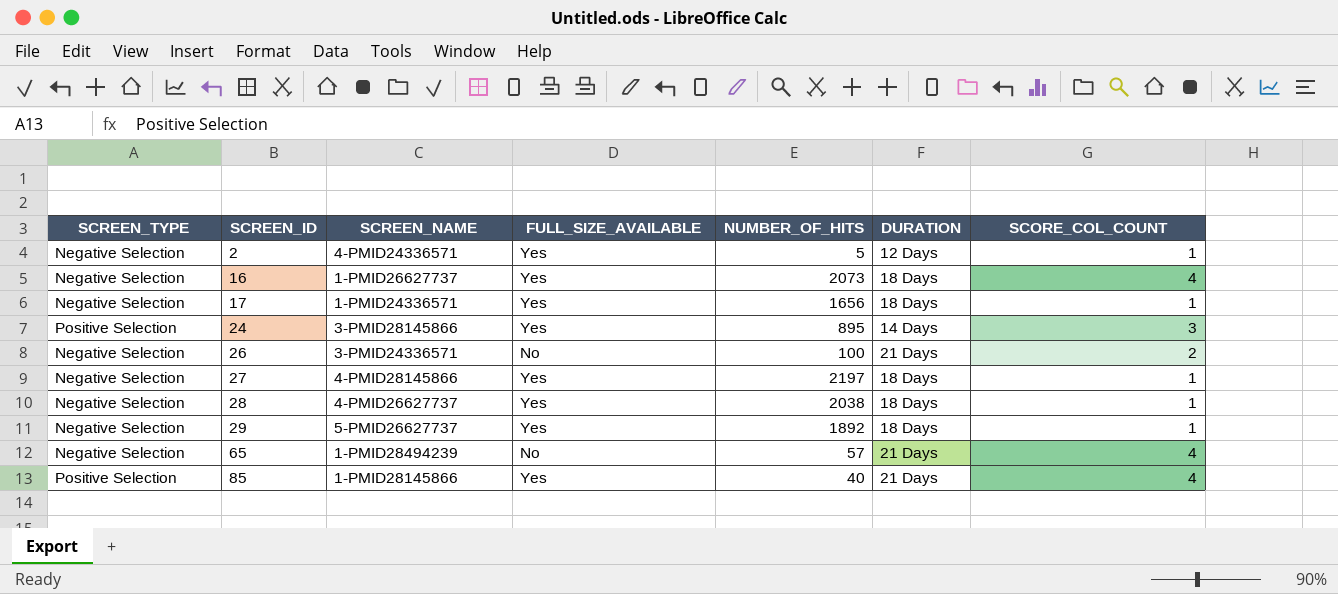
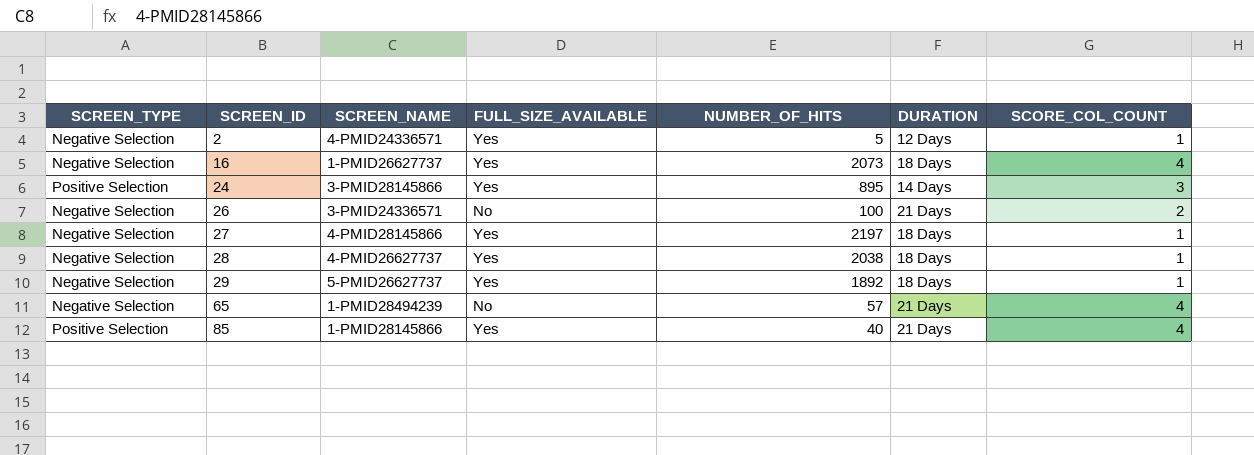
row 17: Negative Selection | 1-PMID24336571 | Yes | 1656 | 18 Days | 1 -> none

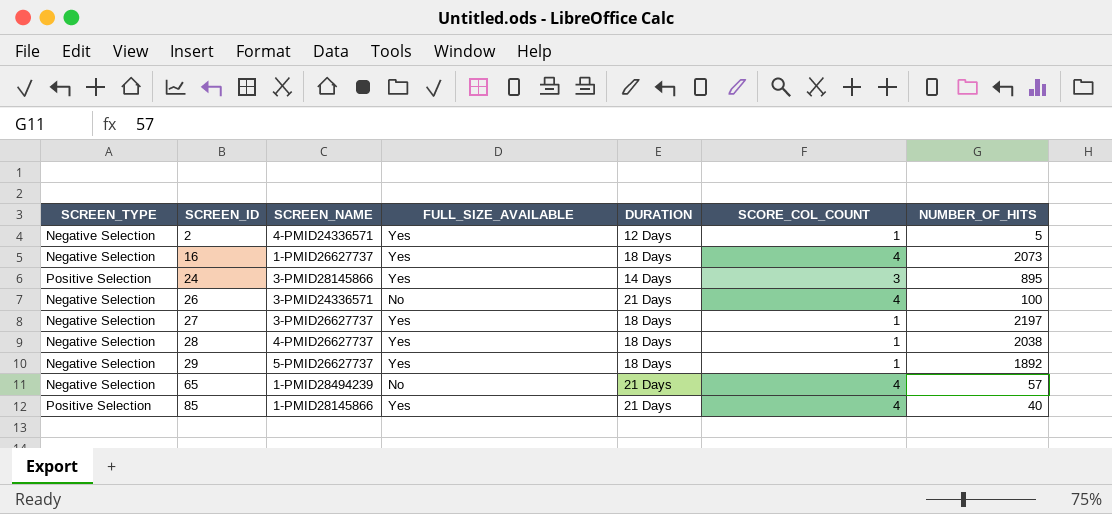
column NUMBER_OF_HITS | position: 5 -> 7
26 | SCORE_COL_COUNT: 2 -> 4
27 | SCREEN_NAME: 4-PMID28145866 -> 3-PMID26627737

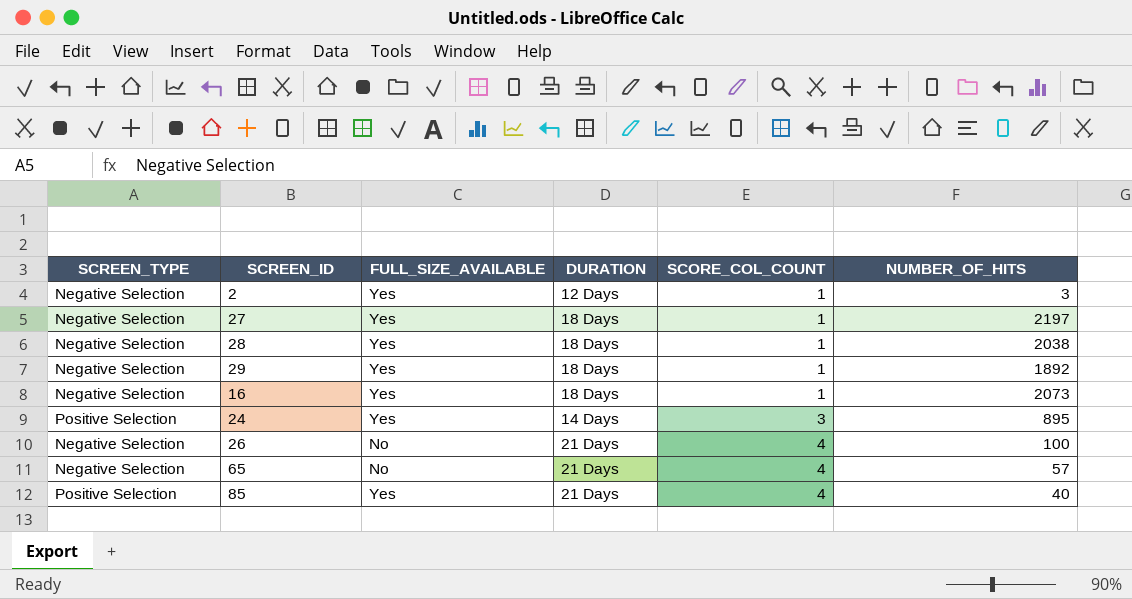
row order: SCREEN_ID ascending -> SCORE_COL_COUNT ascending
column SCREEN_NAME | position: 3 -> none
2 | NUMBER_OF_HITS: 5 -> 3
16 | SCORE_COL_COUNT: 4 -> 1

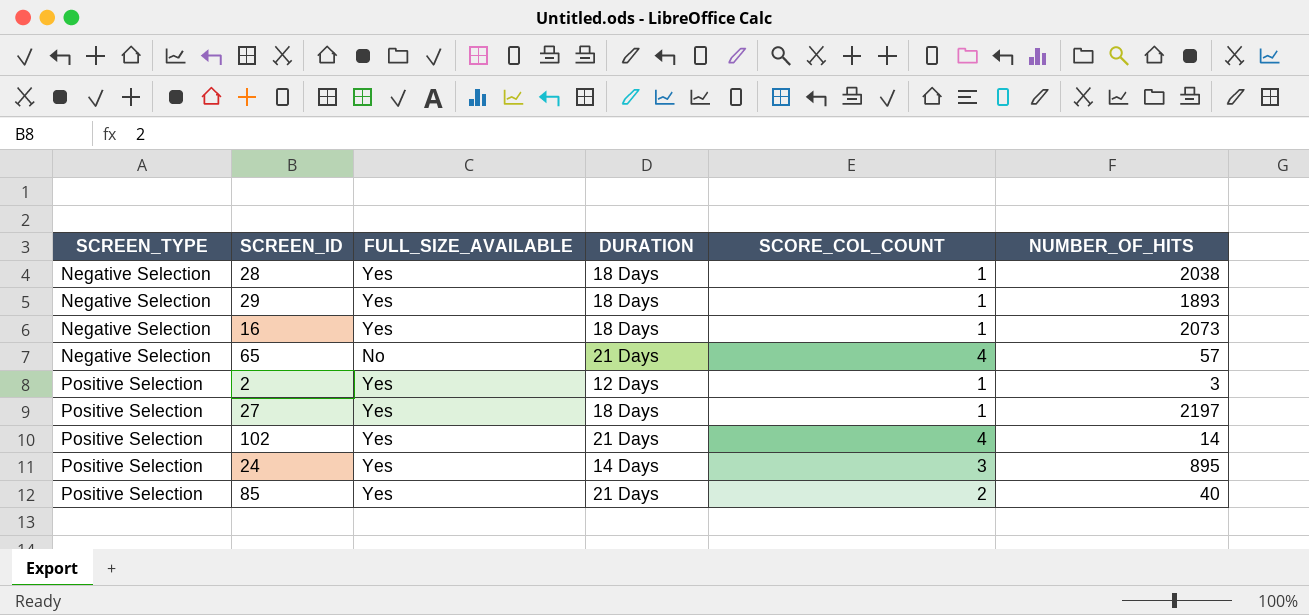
row order: SCORE_COL_COUNT ascending -> SCREEN_TYPE ascending
row 26: Negative Selection | No | 21 Days | 4 | 100 -> none
29 | NUMBER_OF_HITS: 1892 -> 1893
2 | SCREEN_TYPE: Negative Selection -> Positive Selection
27 | SCREEN_TYPE: Negative Selection -> Positive Selection
row 102: none -> Positive Selection | Yes | 21 Days | 4 | 14
85 | SCORE_COL_COUNT: 4 -> 2

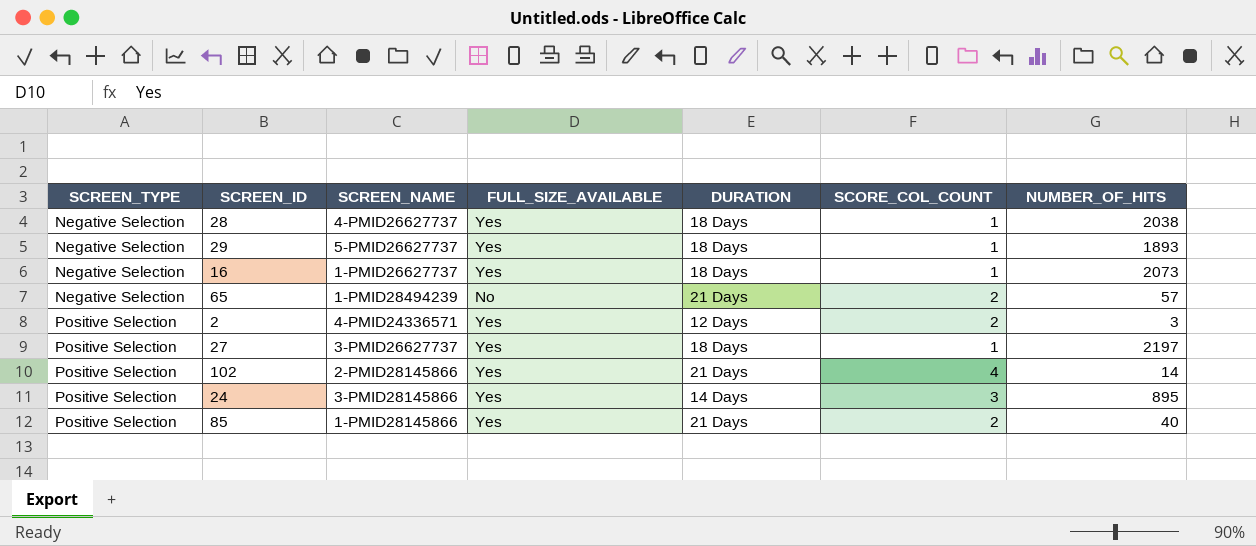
column SCREEN_NAME | position: none -> 3
65 | SCORE_COL_COUNT: 4 -> 2
2 | SCORE_COL_COUNT: 1 -> 2

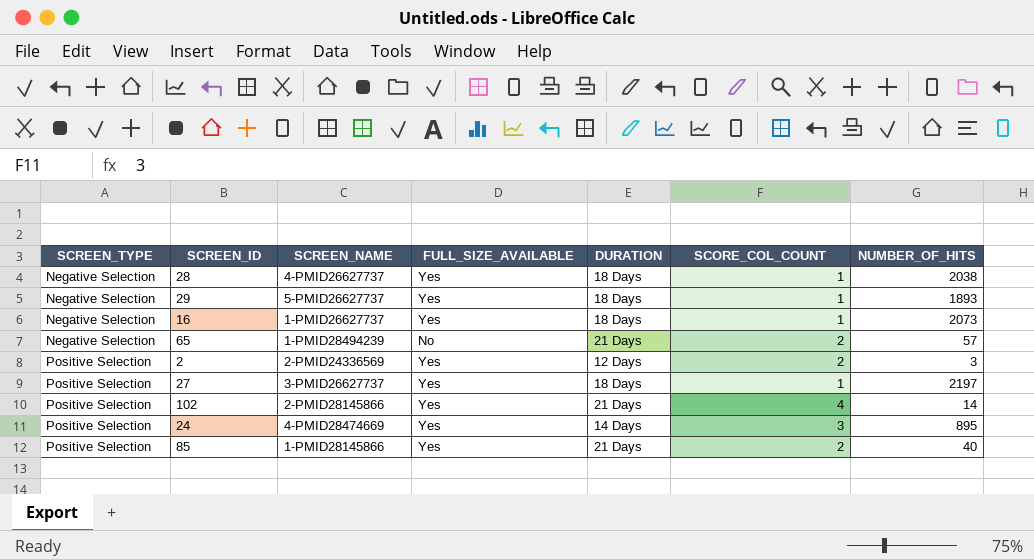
2 | SCREEN_NAME: 4-PMID24336571 -> 2-PMID24336569
24 | SCREEN_NAME: 3-PMID28145866 -> 4-PMID28474669

